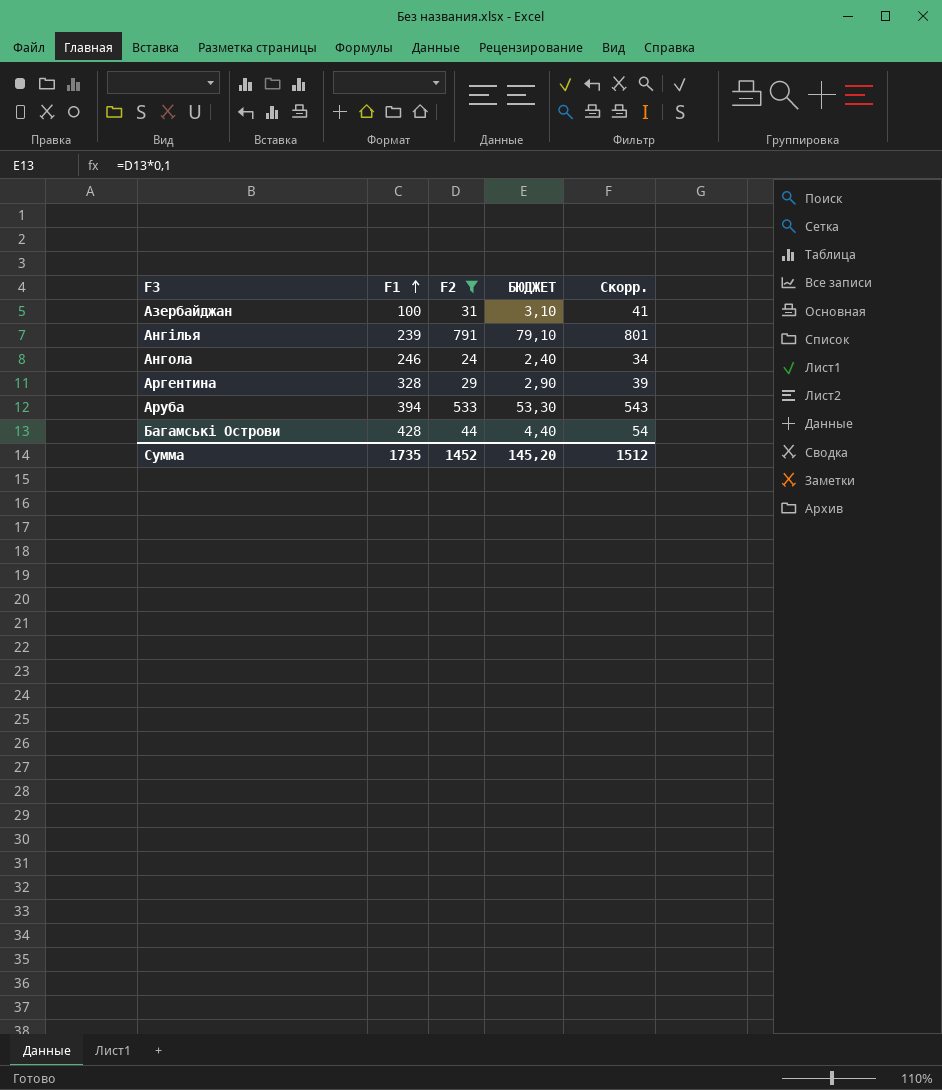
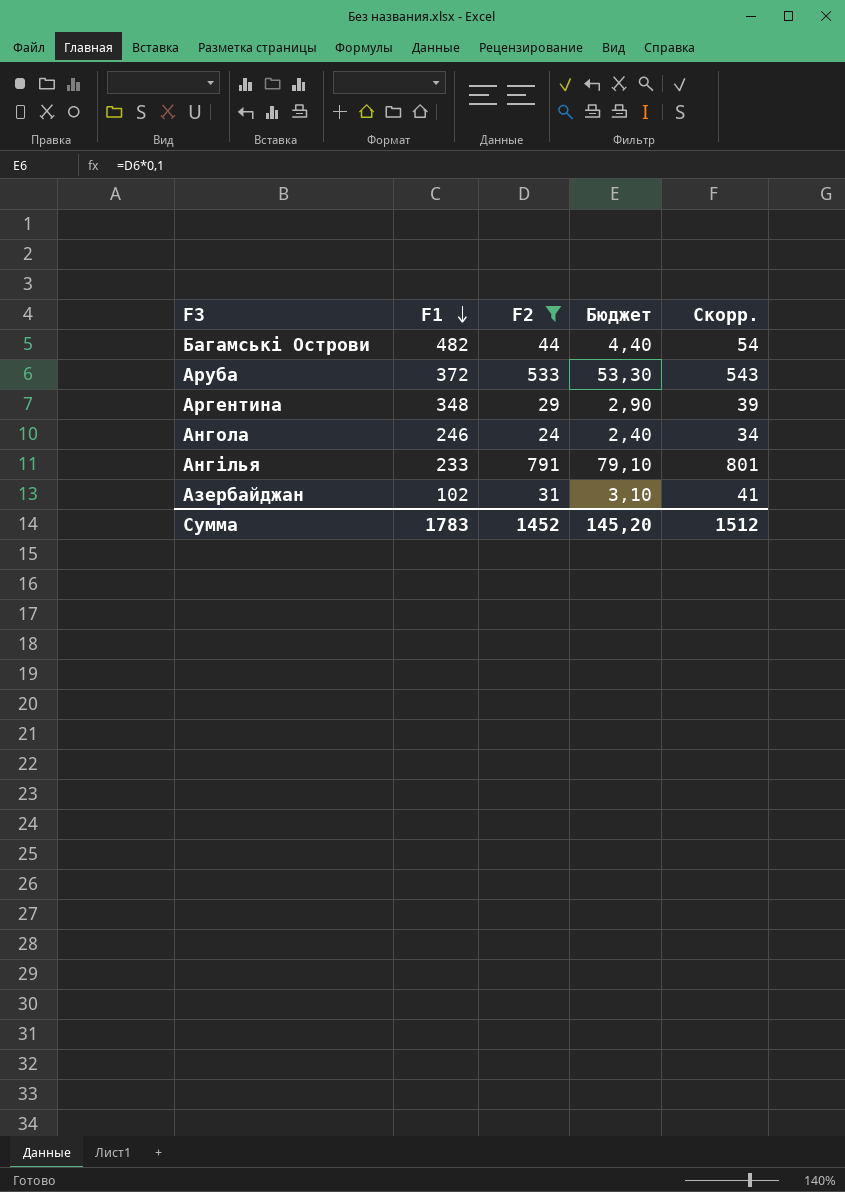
row order: F1 ascending -> F1 descending
column name: БЮДЖЕТ -> Бюджет
Багамські Острови | F1: 428 -> 482
Аруба | F1: 394 -> 372
Аргентина | F1: 328 -> 348
Ангілья | F1: 239 -> 233
Азербайджан | F1: 100 -> 102
Сумма | F1: 1735 -> 1783

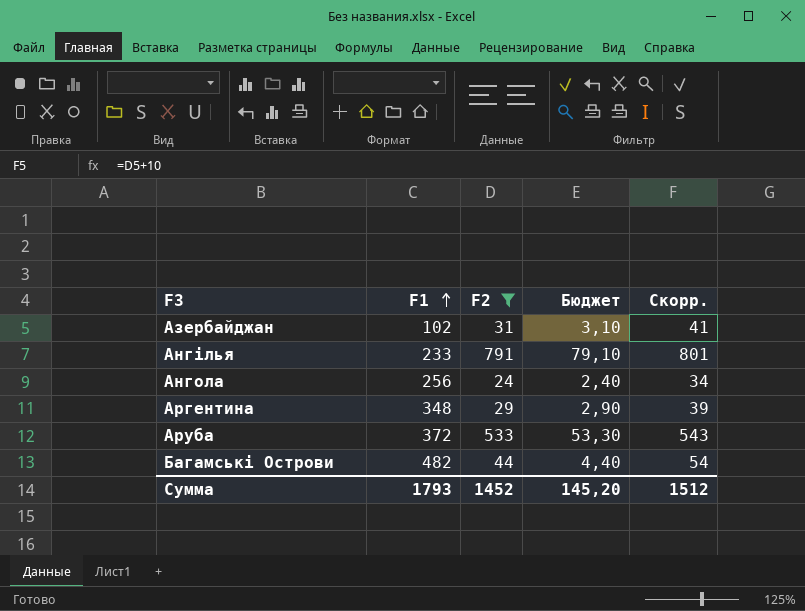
row order: F1 descending -> F1 ascending
Ангола | F1: 246 -> 256
Сумма | F1: 1783 -> 1793

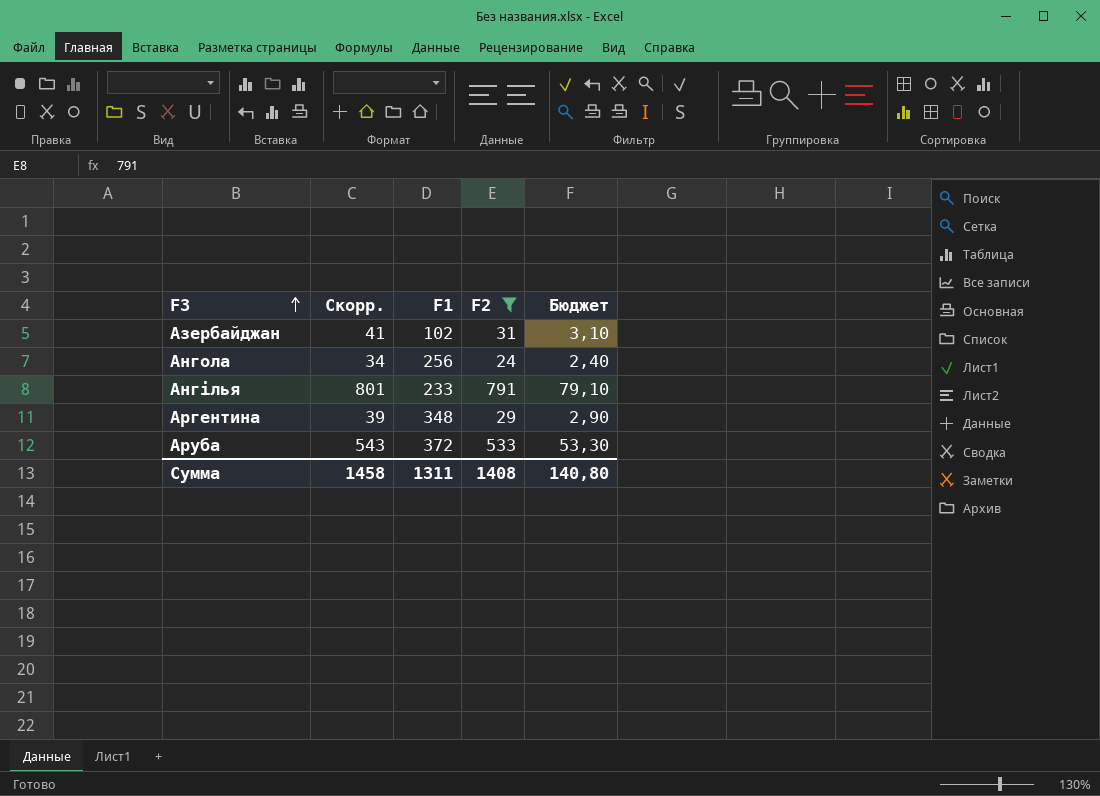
row order: F1 ascending -> F3 ascending
column Скорр. | position: 5 -> 2
row Багамські Острови: 482 | 44 | 4,40 | 54 -> none
Сумма | Скорр.: 1512 -> 1458
Сумма | F1: 1793 -> 1311
Сумма | F2: 1452 -> 1408
Сумма | Бюджет: 145,20 -> 140,80

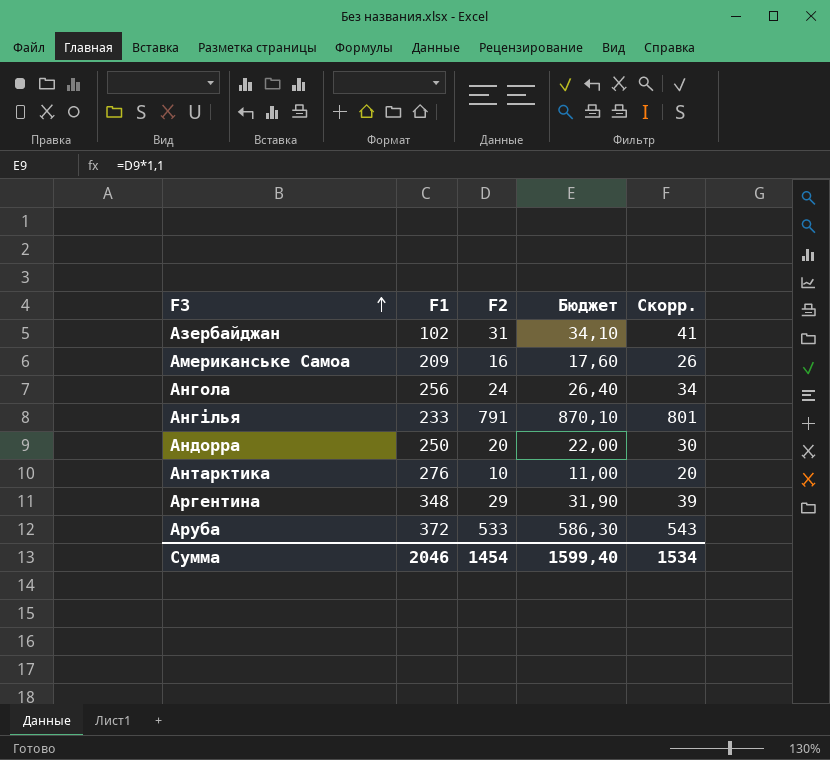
filter: F2 >= 24 -> none
column Бюджет | formula: [F2] * 0,1 -> [F2] * 1,1
column Скорр. | position: 2 -> 5
Сумма | F1: 1311 -> 2046
Сумма | F2: 1408 -> 1454
Сумма | Бюджет: 140,80 -> 1599,40
Сумма | Скорр.: 1458 -> 1534

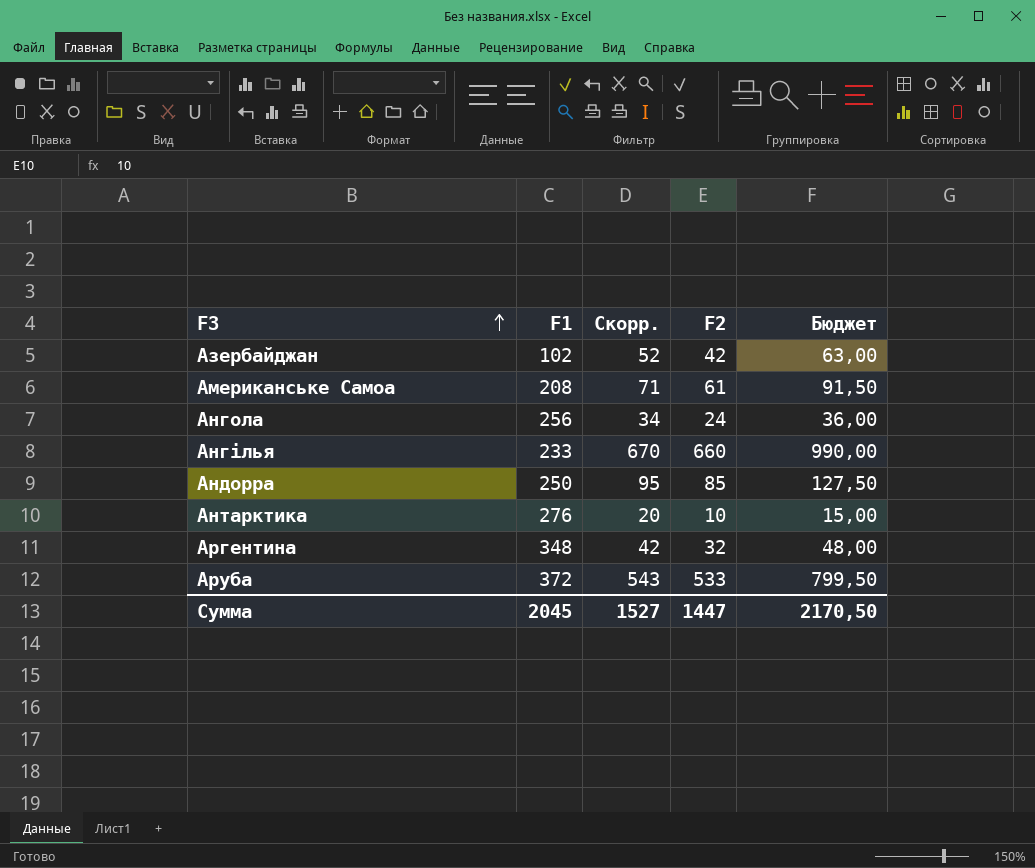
column Скорр. | position: 5 -> 3
column Бюджет | formula: [F2] * 1,1 -> [F2] * 1,5
Азербайджан | Скорр.: 41 -> 52
Азербайджан | F2: 31 -> 42
Американське Самоа | F1: 209 -> 208
Американське Самоа | Скорр.: 26 -> 71
Американське Самоа | F2: 16 -> 61
Ангілья | Скорр.: 801 -> 670
Ангілья | F2: 791 -> 660
Андорра | Скорр.: 30 -> 95
Андорра | F2: 20 -> 85
Аргентина | Скорр.: 39 -> 42
Аргентина | F2: 29 -> 32
Сумма | F1: 2046 -> 2045
Сумма | Скорр.: 1534 -> 1527
Сумма | F2: 1454 -> 1447
Сумма | Бюджет: 1599,40 -> 2170,50

